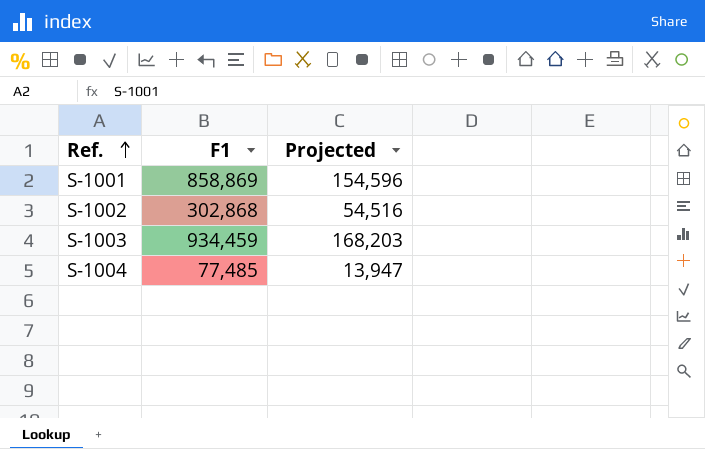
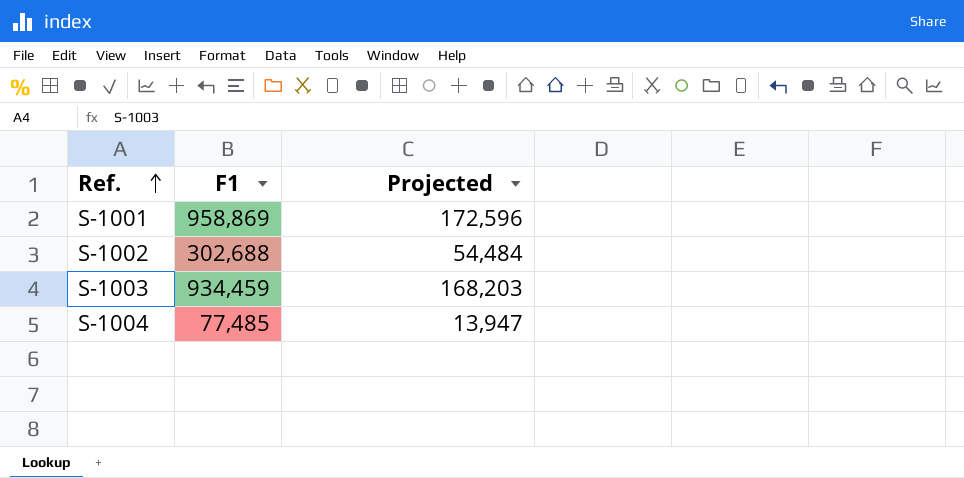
S-1001 | F1: 858,869 -> 958,869
S-1001 | Projected: 154,596 -> 172,596
S-1002 | F1: 302,868 -> 302,688
S-1002 | Projected: 54,516 -> 54,484

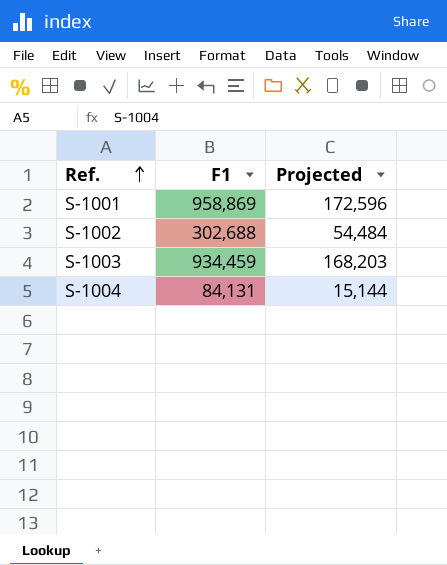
S-1004 | F1: 77,485 -> 84,131
S-1004 | Projected: 13,947 -> 15,144

